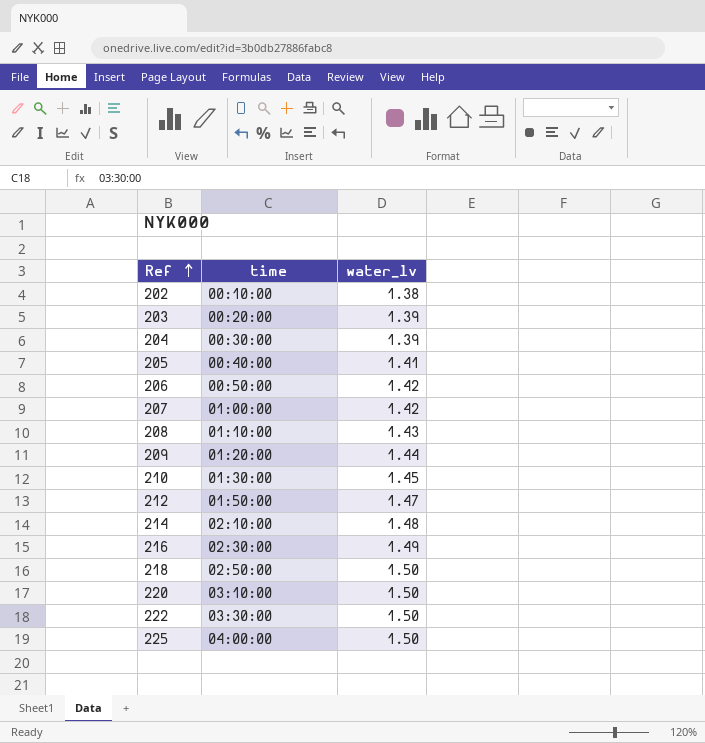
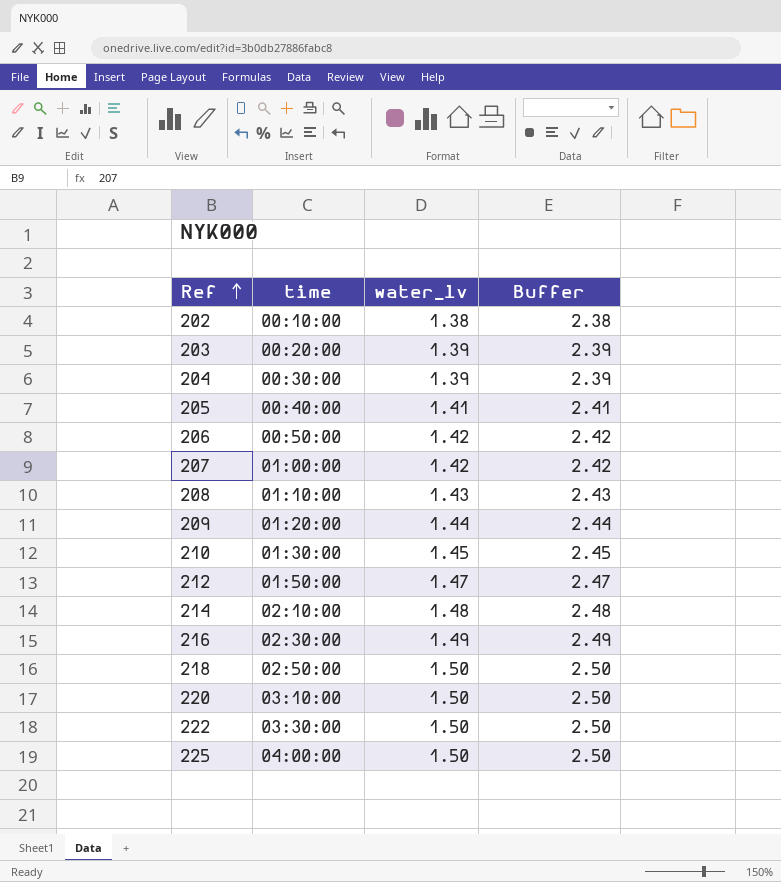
column Buffer | formula: none -> [water_lv] + 1

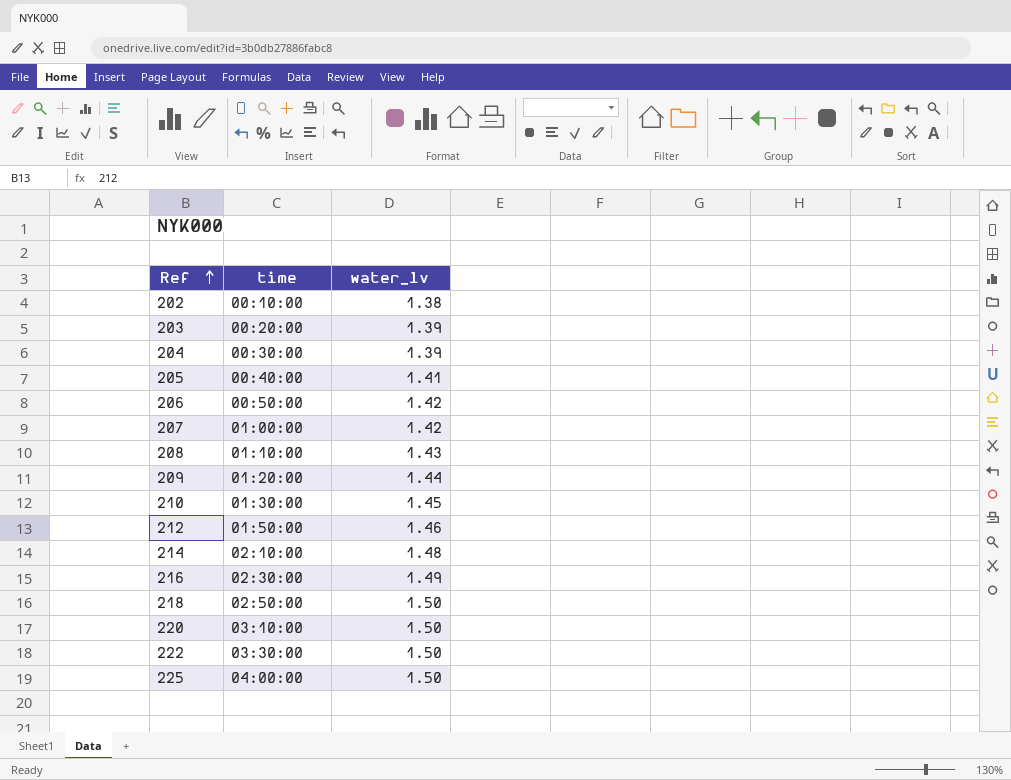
column Buffer | formula: [water_lv] + 1 -> none
212 | water_lv: 1.47 -> 1.46

